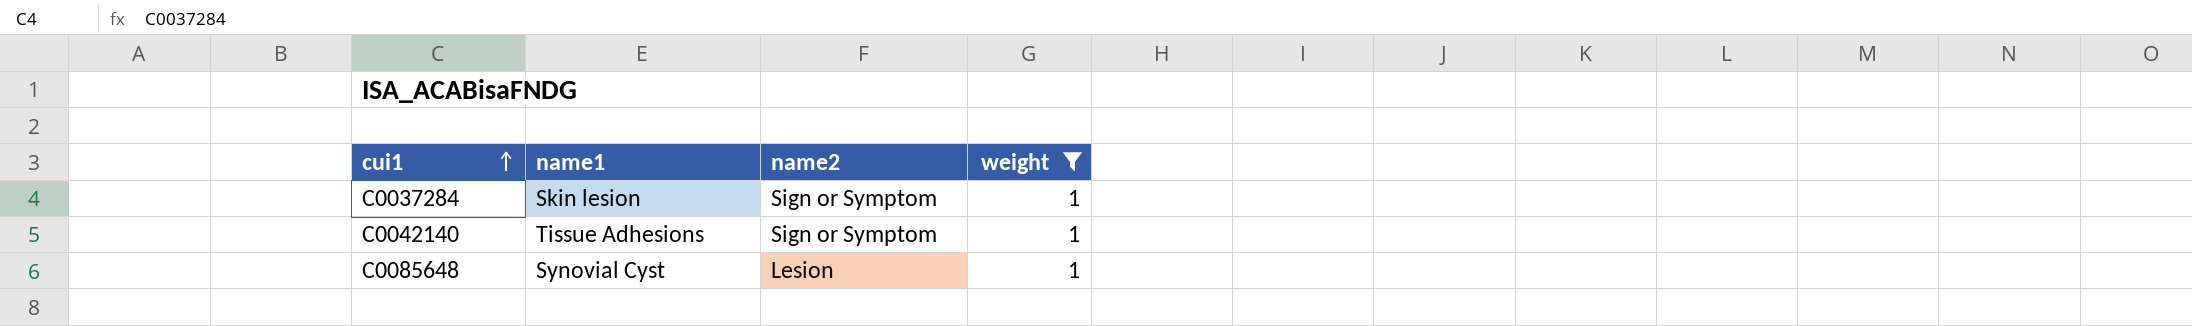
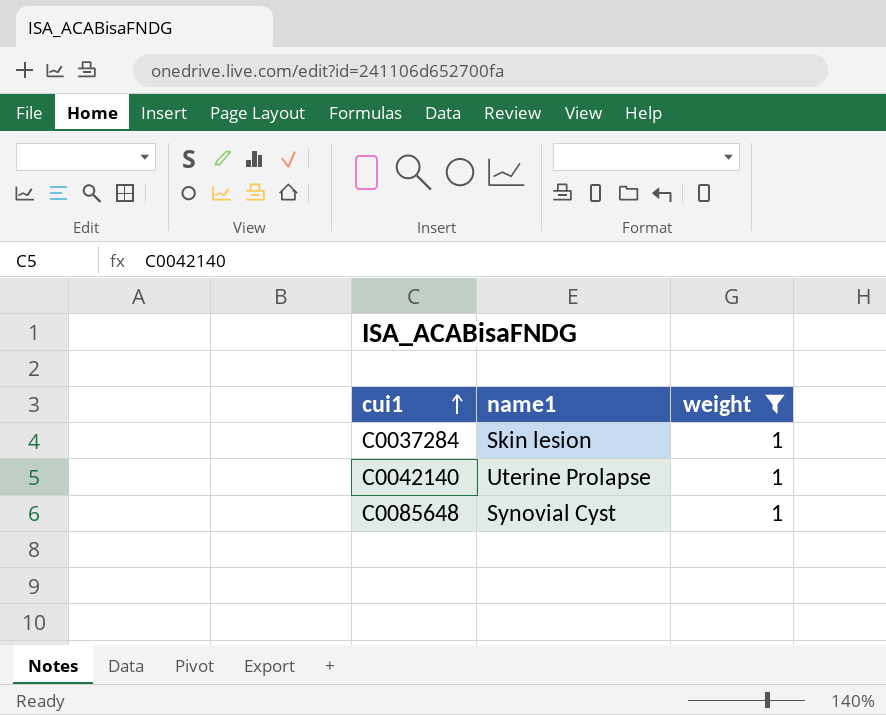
column name2 | position: 3 -> none
C0042140 | name1: Tissue Adhesions -> Uterine Prolapse

